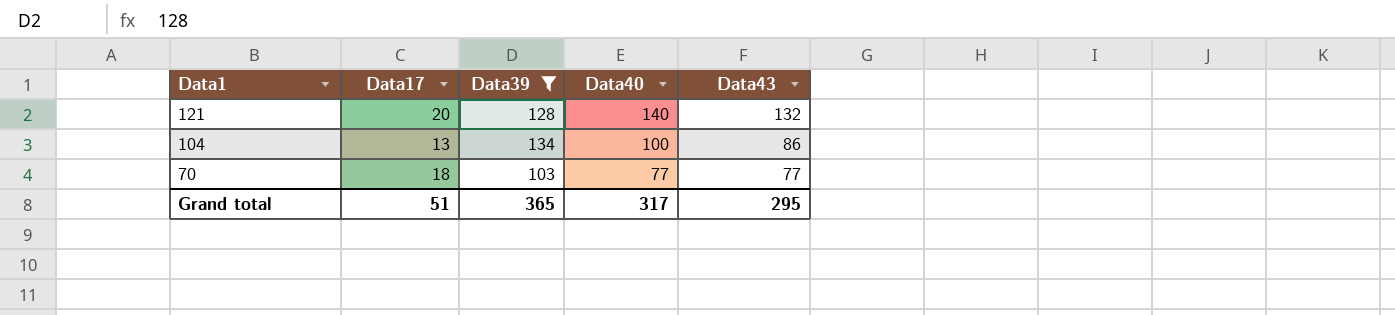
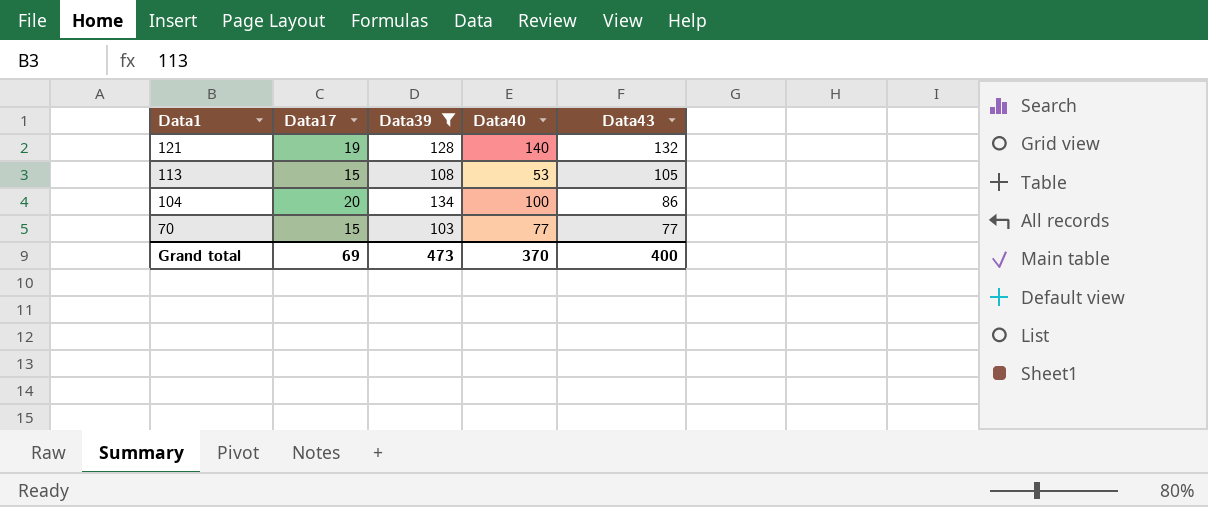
121 | Data17: 20 -> 19
row 113: none -> 15 | 108 | 53 | 105
104 | Data17: 13 -> 20
70 | Data17: 18 -> 15
Grand total | Data17: 51 -> 69
Grand total | Data39: 365 -> 473
Grand total | Data40: 317 -> 370
Grand total | Data43: 295 -> 400

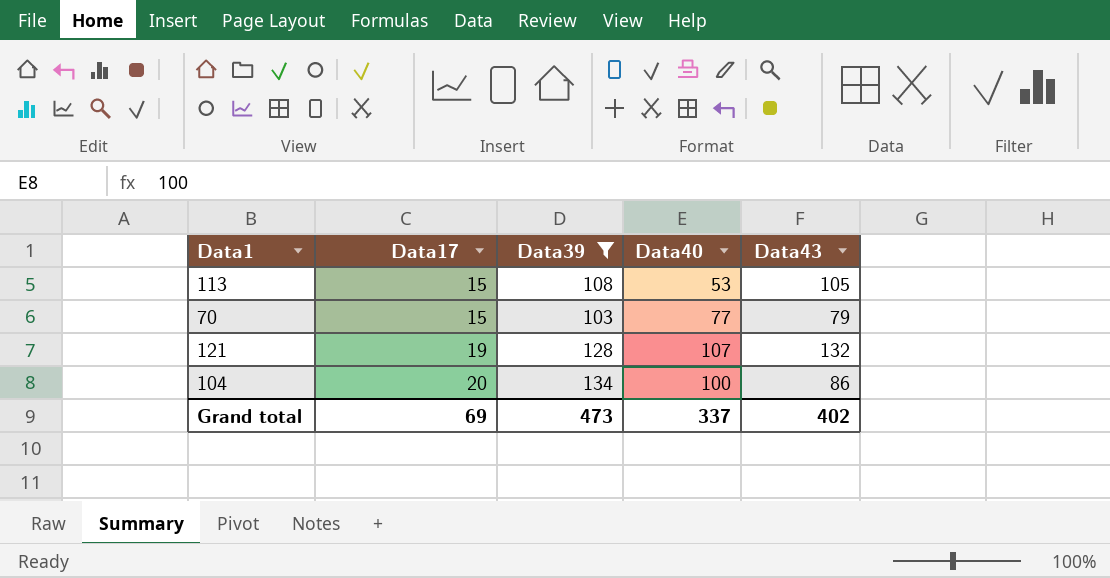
row order: Data1 descending -> Data17 ascending
70 | Data43: 77 -> 79
121 | Data40: 140 -> 107
Grand total | Data40: 370 -> 337
Grand total | Data43: 400 -> 402

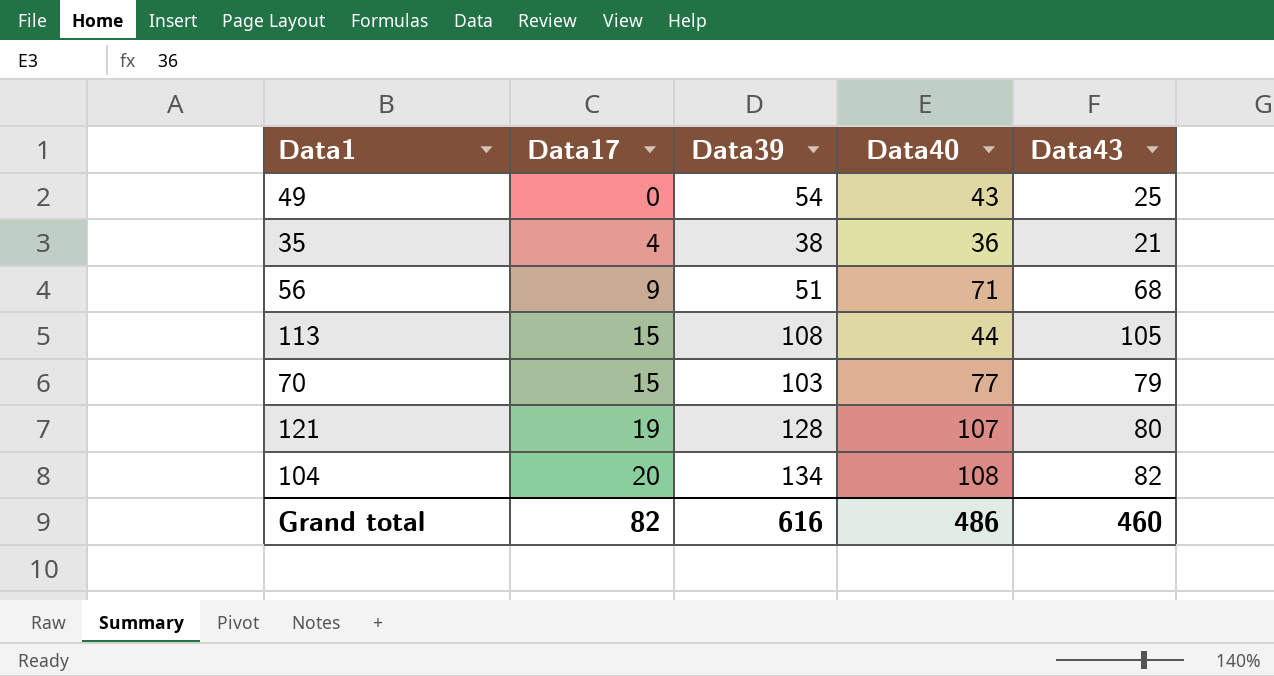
filter: Data39 >= 103 -> none
113 | Data40: 53 -> 44
121 | Data43: 132 -> 80
104 | Data40: 100 -> 108
104 | Data43: 86 -> 82
Grand total | Data17: 69 -> 82
Grand total | Data39: 473 -> 616
Grand total | Data40: 337 -> 486
Grand total | Data43: 402 -> 460

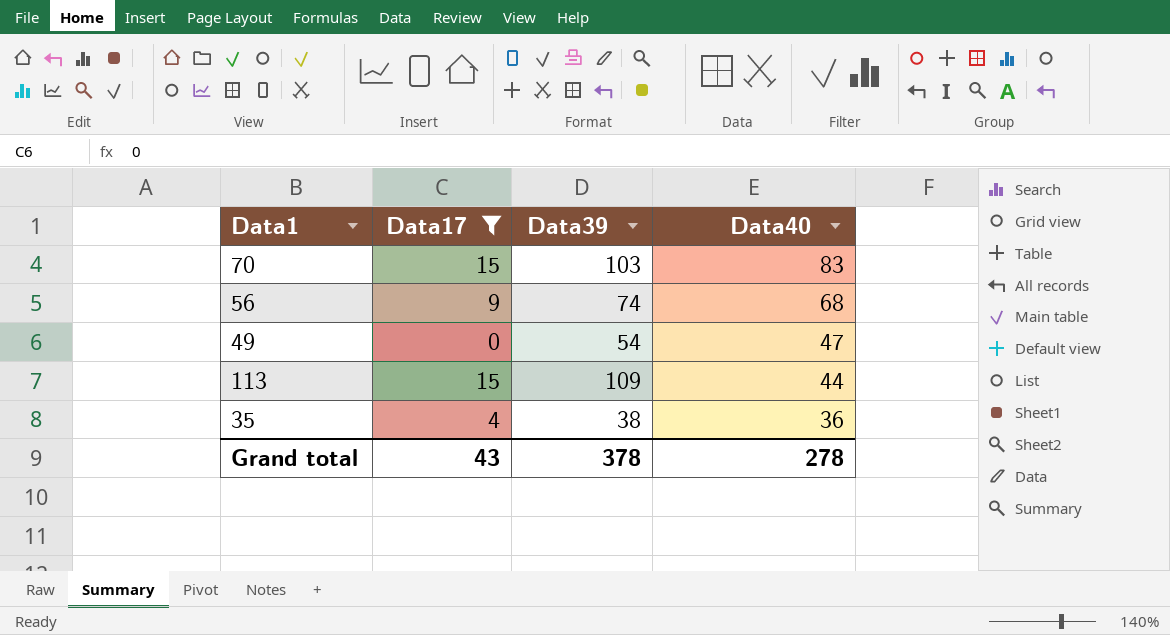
filter: none -> Data17 <= 15
row order: Data17 ascending -> Data40 descending
column Data43 | position: 5 -> none
70 | Data40: 77 -> 83
56 | Data39: 51 -> 74
56 | Data40: 71 -> 68
49 | Data40: 43 -> 47
113 | Data39: 108 -> 109
Grand total | Data17: 82 -> 43
Grand total | Data39: 616 -> 378
Grand total | Data40: 486 -> 278

